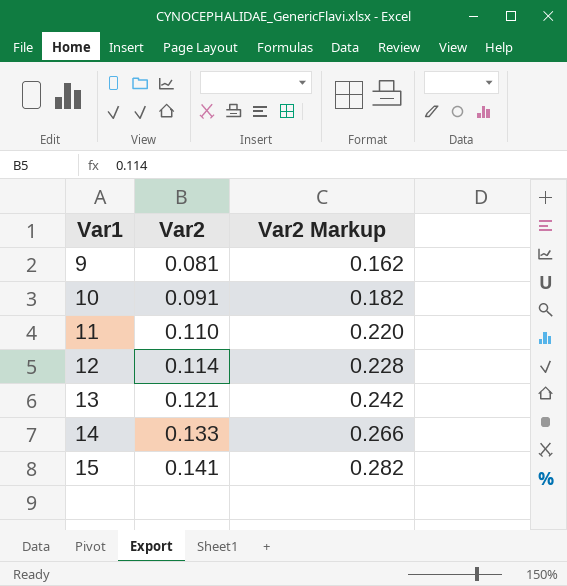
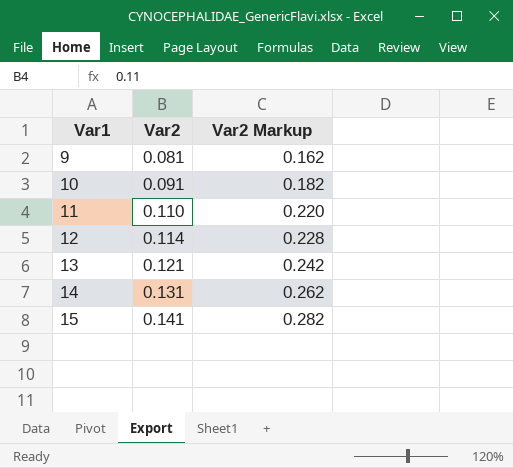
14 | Var2: 0.133 -> 0.131
14 | Var2 Markup: 0.266 -> 0.262

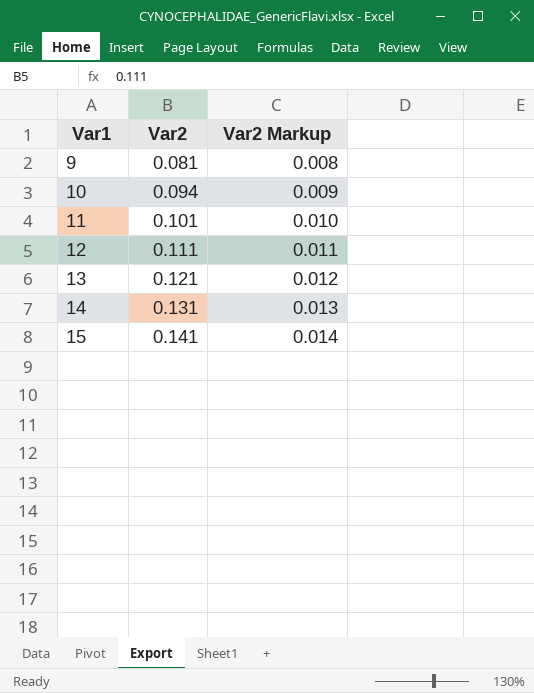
column Var2 Markup | formula: [Var2] * 2 -> [Var2] * 0.1
10 | Var2: 0.091 -> 0.094
11 | Var2: 0.110 -> 0.101
12 | Var2: 0.114 -> 0.111

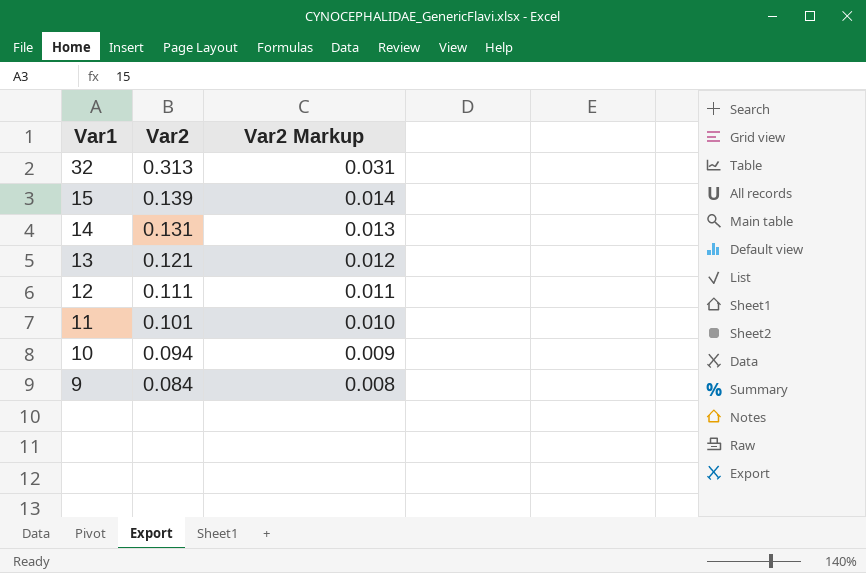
row order: Var1 ascending -> Var1 descending
row 32: none -> 0.313 | 0.031
15 | Var2: 0.141 -> 0.139
9 | Var2: 0.081 -> 0.084

